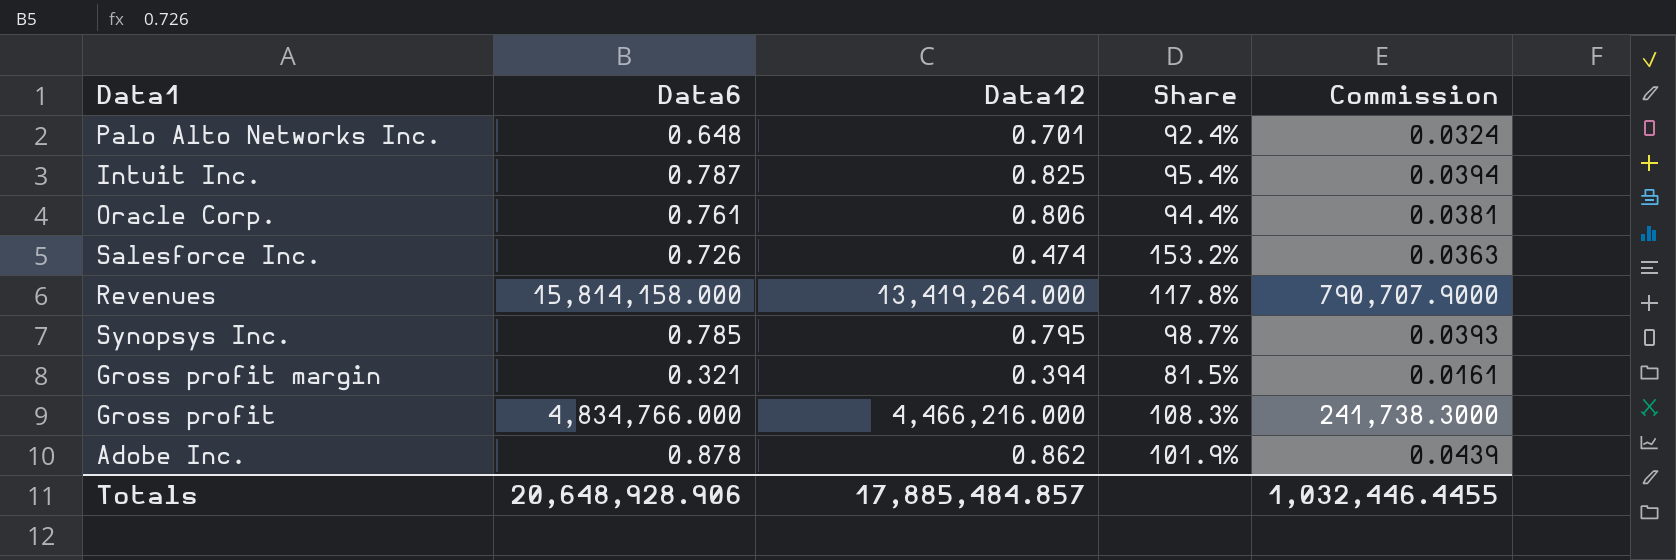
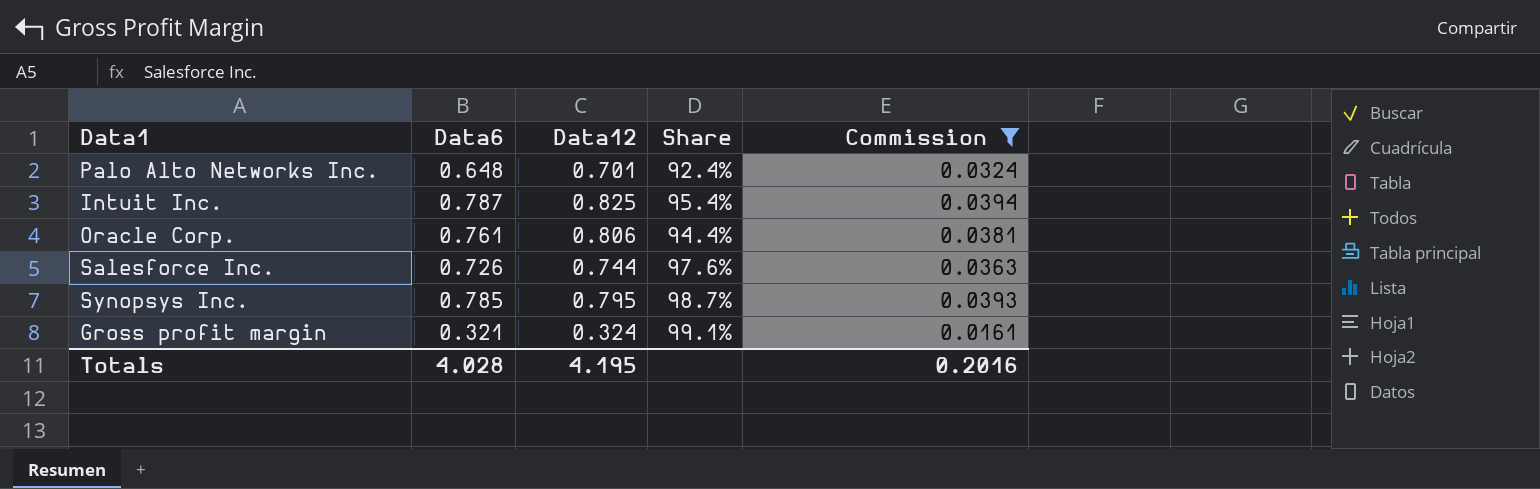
filter: none -> Commission <= 0.0394
Salesforce Inc. | Data12: 0.474 -> 0.744
Salesforce Inc. | Share: 153.2% -> 97.6%
Gross profit margin | Data12: 0.394 -> 0.324
Gross profit margin | Share: 81.5% -> 99.1%
Totals | Data6: 20,648,928.906 -> 4.028
Totals | Data12: 17,885,484.857 -> 4.195
Totals | Commission: 1,032,446.4455 -> 0.2016

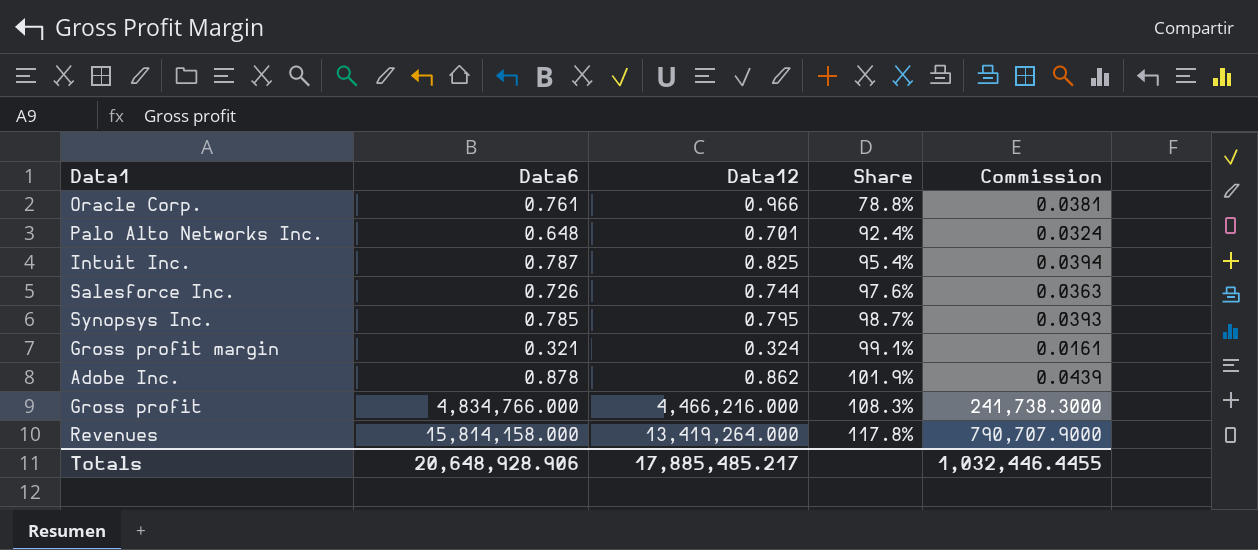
filter: Commission <= 0.0394 -> none
row order: none -> Share ascending
Oracle Corp. | Data12: 0.806 -> 0.966
Oracle Corp. | Share: 94.4% -> 78.8%
Totals | Data6: 4.028 -> 20,648,928.906
Totals | Data12: 4.195 -> 17,885,485.217
Totals | Commission: 0.2016 -> 1,032,446.4455

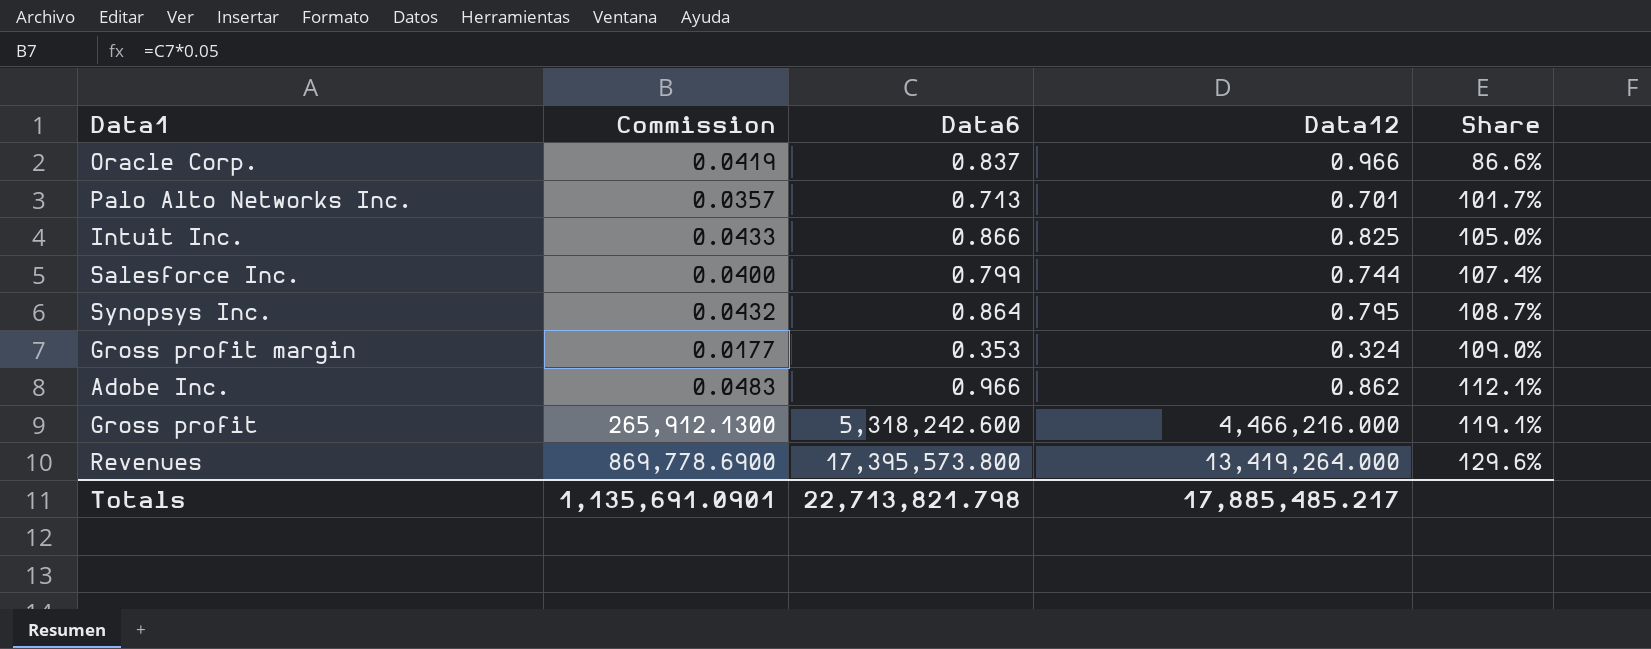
column Commission | position: 5 -> 2
Oracle Corp. | Commission: 0.0381 -> 0.0419
Oracle Corp. | Data6: 0.761 -> 0.837
Oracle Corp. | Share: 78.8% -> 86.6%
Palo Alto Networks Inc. | Commission: 0.0324 -> 0.0357
Palo Alto Networks Inc. | Data6: 0.648 -> 0.713
Palo Alto Networks Inc. | Share: 92.4% -> 101.7%
Intuit Inc. | Commission: 0.0394 -> 0.0433
Intuit Inc. | Data6: 0.787 -> 0.866
Intuit Inc. | Share: 95.4% -> 105.0%
Salesforce Inc. | Commission: 0.0363 -> 0.0400
Salesforce Inc. | Data6: 0.726 -> 0.799
Salesforce Inc. | Share: 97.6% -> 107.4%
Synopsys Inc. | Commission: 0.0393 -> 0.0432
Synopsys Inc. | Data6: 0.785 -> 0.864
Synopsys Inc. | Share: 98.7% -> 108.7%
Gross profit margin | Commission: 0.0161 -> 0.0177
Gross profit margin | Data6: 0.321 -> 0.353
Gross profit margin | Share: 99.1% -> 109.0%
Adobe Inc. | Commission: 0.0439 -> 0.0483
Adobe Inc. | Data6: 0.878 -> 0.966
Adobe Inc. | Share: 101.9% -> 112.1%
Gross profit | Commission: 241,738.3000 -> 265,912.1300
Gross profit | Data6: 4,834,766.000 -> 5,318,242.600
Gross profit | Share: 108.3% -> 119.1%
Revenues | Commission: 790,707.9000 -> 869,778.6900
Revenues | Data6: 15,814,158.000 -> 17,395,573.800
Revenues | Share: 117.8% -> 129.6%
Totals | Commission: 1,032,446.4455 -> 1,135,691.0901
Totals | Data6: 20,648,928.906 -> 22,713,821.798

